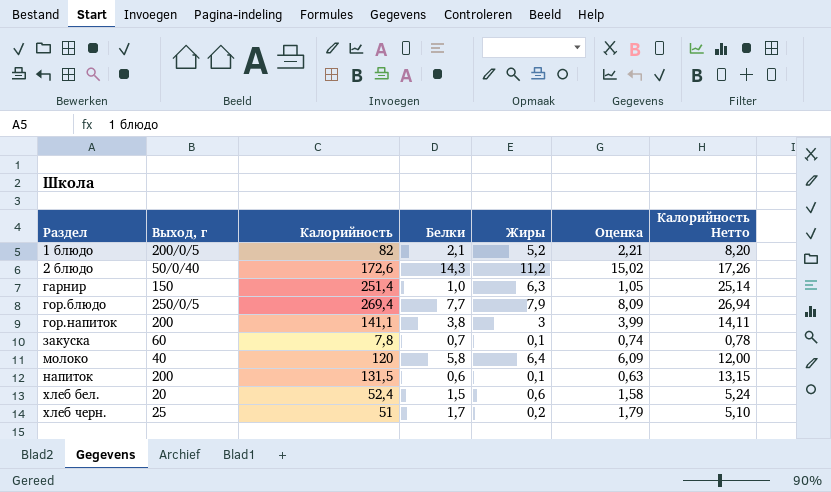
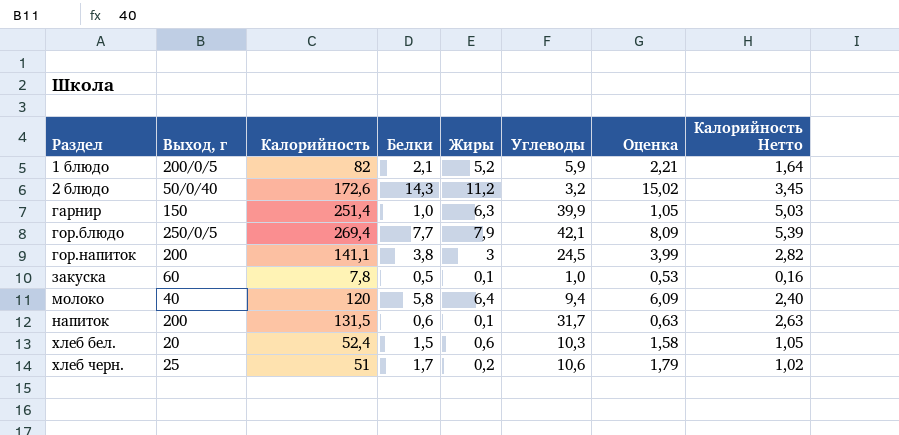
column Углеводы | position: none -> 6
column Калорийность Нетто | formula: [Калорийность] * 0,1 -> [Калорийность] * 0,02
закуска | Белки: 0,7 -> 0,5
закуска | Оценка: 0,74 -> 0,53

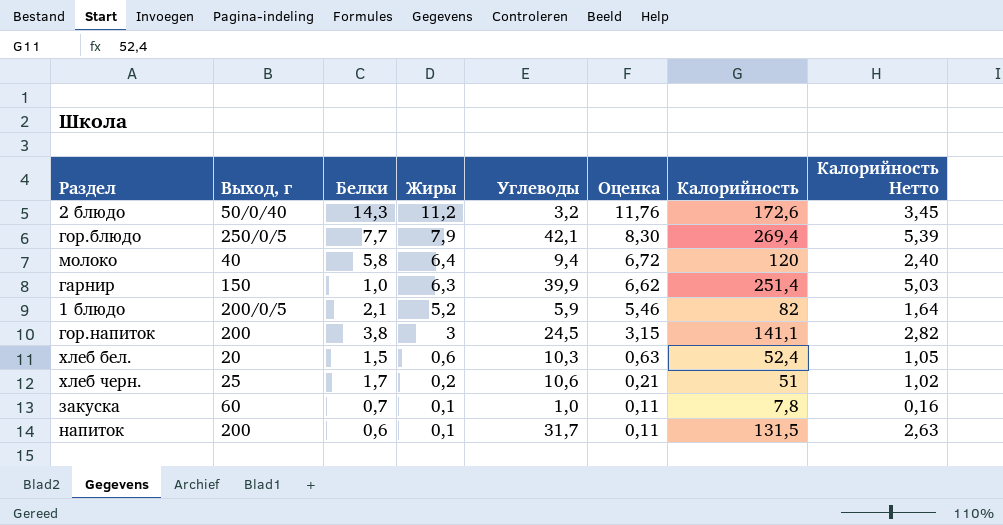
row order: Раздел ascending -> Жиры descending
column Оценка | formula: [Белки] * 1,05 -> [Жиры] * 1,05
column Калорийность | position: 3 -> 7
закуска | Белки: 0,5 -> 0,7

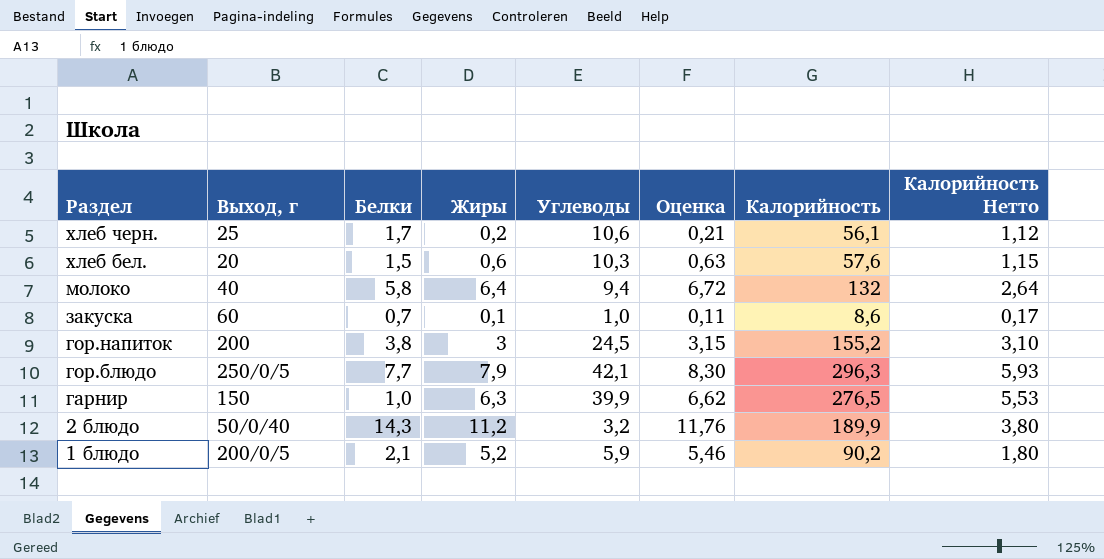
row order: Жиры descending -> Раздел descending
row напиток: 200 | 0,6 | 0,1 | 31,7 | 0,11 | 131,5 | 2,63 -> none
хлеб черн. | Калорийность: 51 -> 56,1
хлеб черн. | Калорийность Нетто: 1,02 -> 1,12
хлеб бел. | Калорийность: 52,4 -> 57,6
хлеб бел. | Калорийность Нетто: 1,05 -> 1,15
молоко | Калорийность: 120 -> 132
молоко | Калорийность Нетто: 2,40 -> 2,64
закуска | Калорийность: 7,8 -> 8,6
закуска | Калорийность Нетто: 0,16 -> 0,17
гор.напиток | Калорийность: 141,1 -> 155,2
гор.напиток | Калорийность Нетто: 2,82 -> 3,10
гор.блюдо | Калорийность: 269,4 -> 296,3
гор.блюдо | Калорийность Нетто: 5,39 -> 5,93
гарнир | Калорийность: 251,4 -> 276,5
гарнир | Калорийность Нетто: 5,03 -> 5,53
2 блюдо | Калорийность: 172,6 -> 189,9
2 блюдо | Калорийность Нетто: 3,45 -> 3,80
1 блюдо | Калорийность: 82 -> 90,2
1 блюдо | Калорийность Нетто: 1,64 -> 1,80

